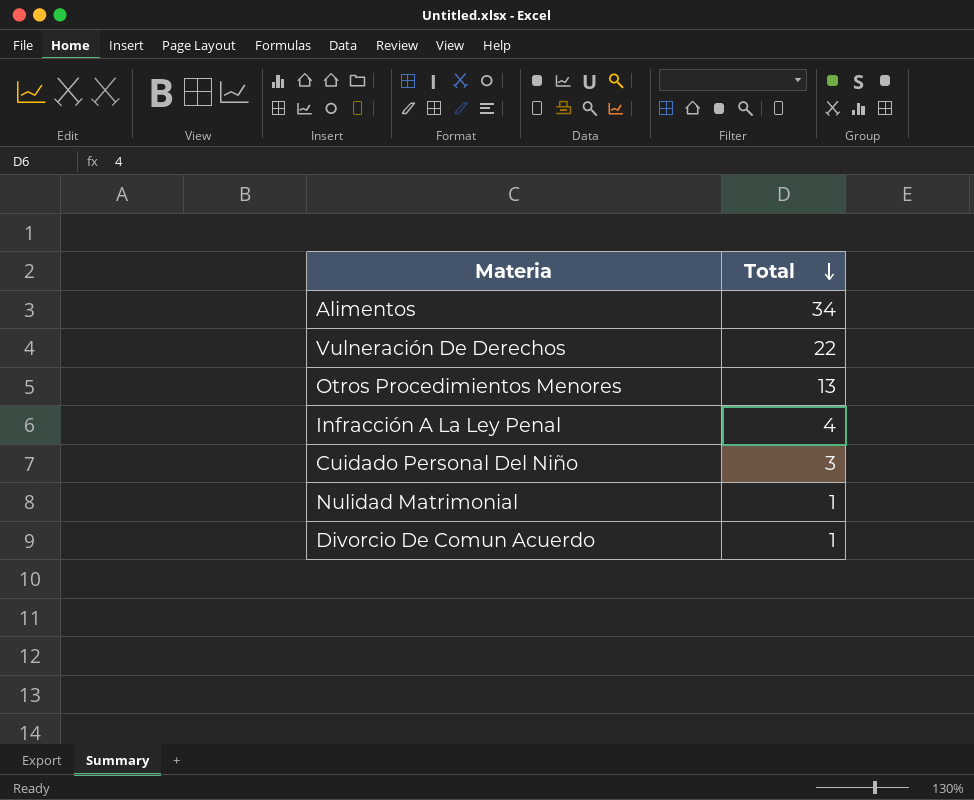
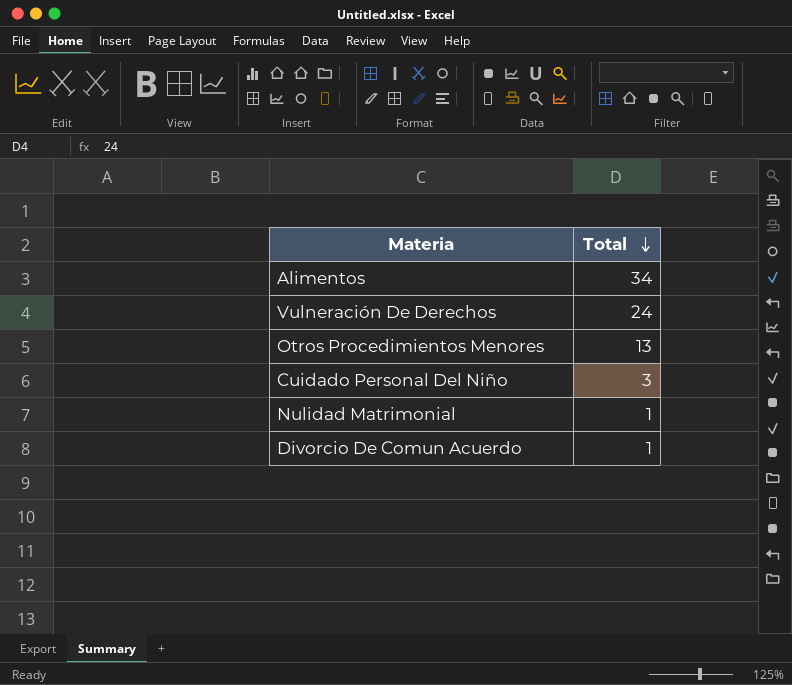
row Infracción A La Ley Penal: 4 -> none
Vulneración De Derechos | Total: 22 -> 24

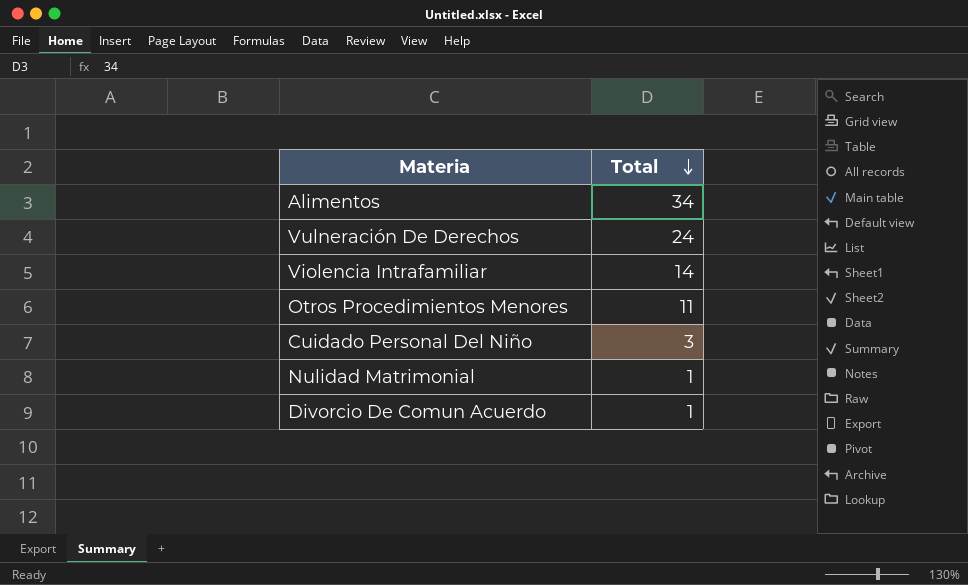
row Violencia Intrafamiliar: none -> 14
Otros Procedimientos Menores | Total: 13 -> 11

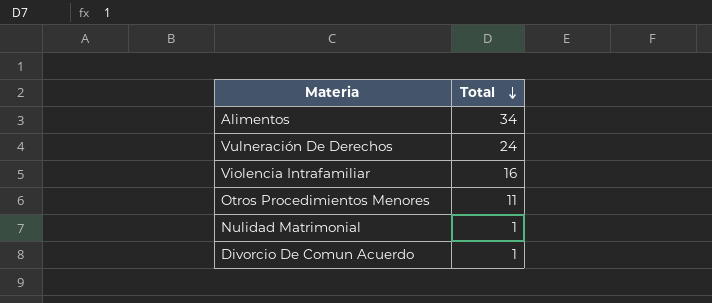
row Cuidado Personal Del Niño: 3 -> none
Violencia Intrafamiliar | Total: 14 -> 16

